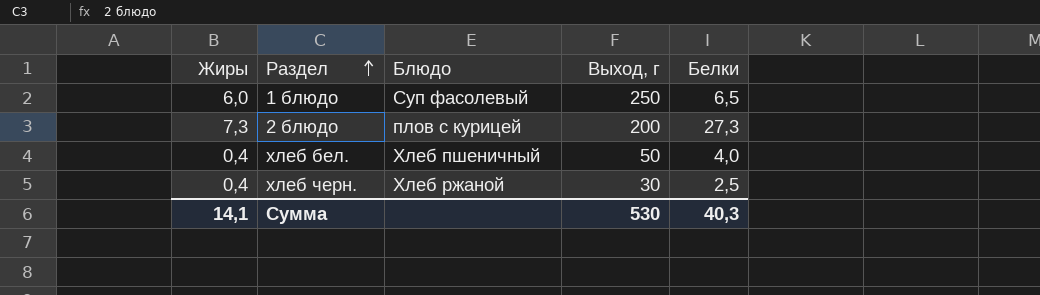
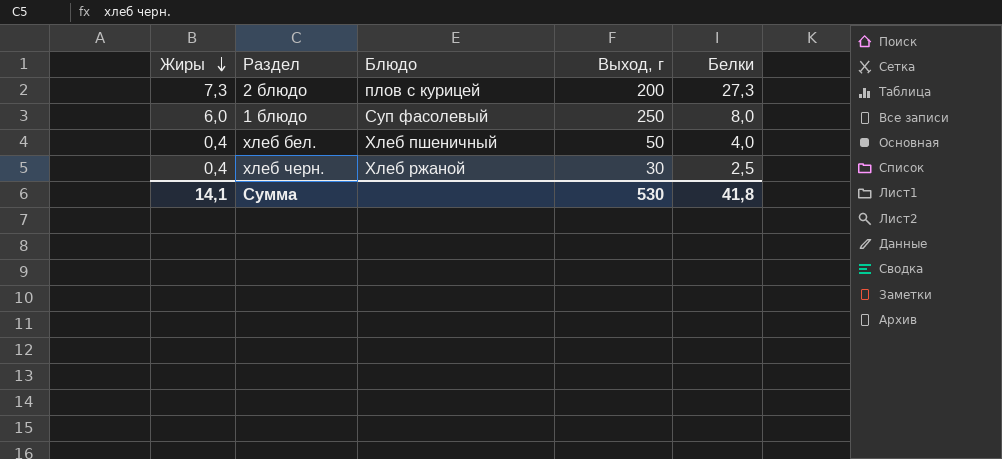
row order: Раздел ascending -> Жиры descending
1 блюдо | Белки: 6,5 -> 8,0
Сумма | Белки: 40,3 -> 41,8

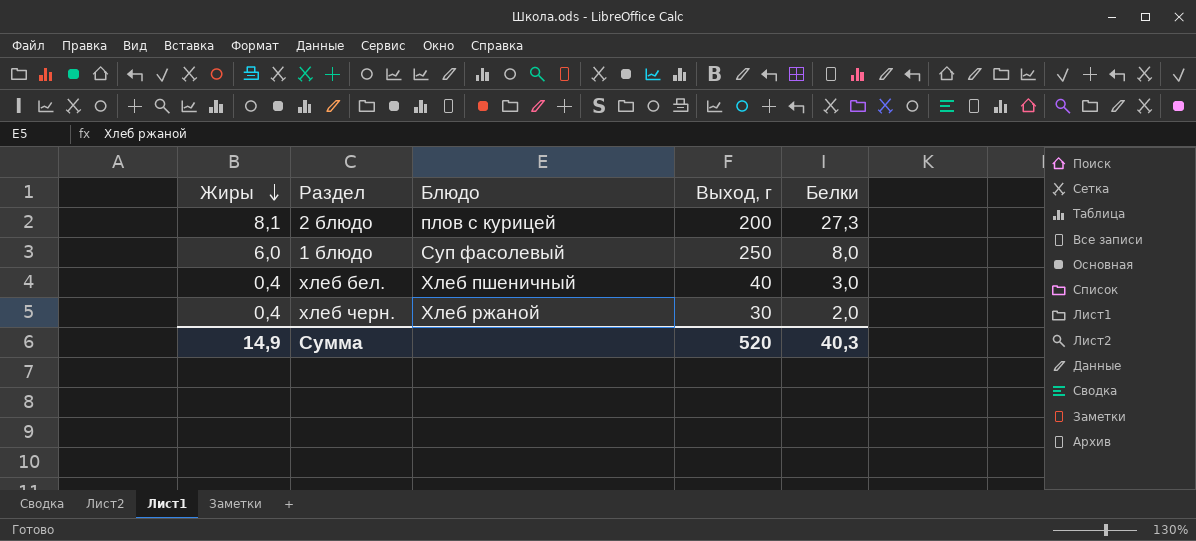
2 блюдо | Жиры: 7,3 -> 8,1
хлеб бел. | Выход, г: 50 -> 40
хлеб бел. | Белки: 4,0 -> 3,0
хлеб черн. | Белки: 2,5 -> 2,0
Сумма | Жиры: 14,1 -> 14,9
Сумма | Выход, г: 530 -> 520
Сумма | Белки: 41,8 -> 40,3

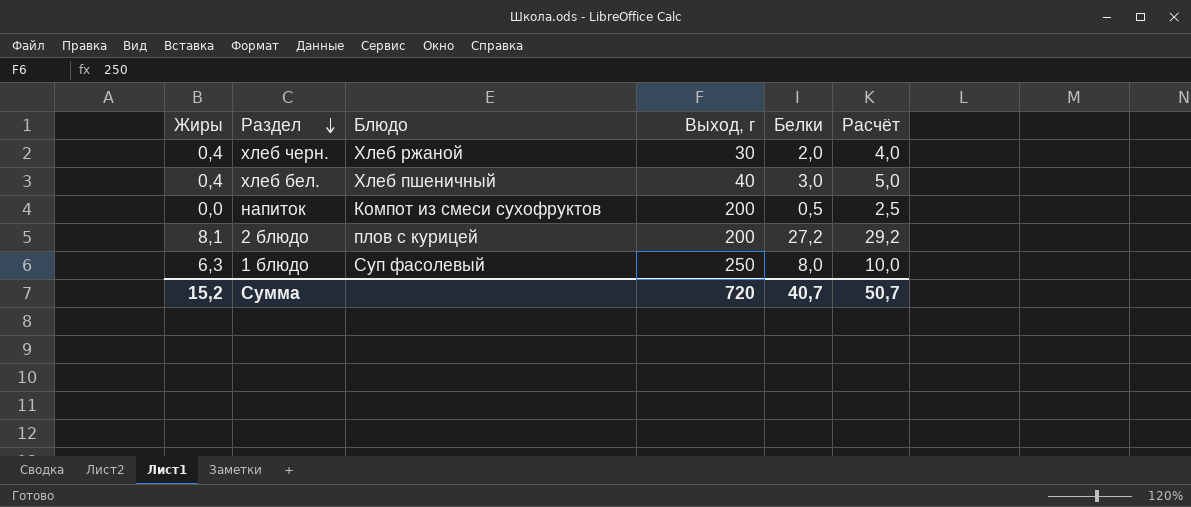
row order: Жиры descending -> Раздел descending
column Расчёт | formula: none -> [Белки] + 2
row напиток: none -> 0,0 | Компот из смеси сухофруктов | 200 | 0,5 | 2,5
2 блюдо | Белки: 27,3 -> 27,2
1 блюдо | Жиры: 6,0 -> 6,3
Сумма | Жиры: 14,9 -> 15,2
Сумма | Выход, г: 520 -> 720
Сумма | Белки: 40,3 -> 40,7

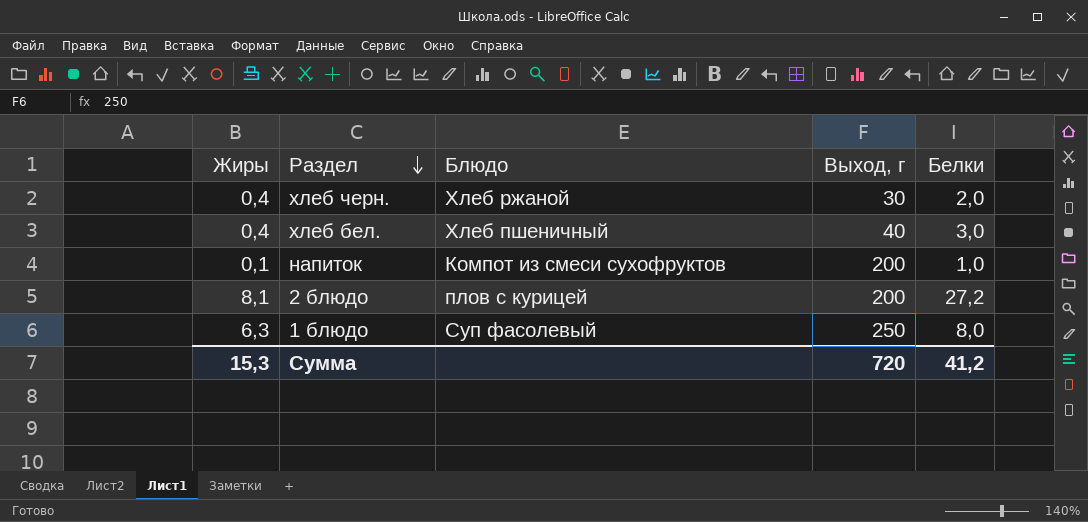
column Расчёт | formula: [Белки] + 2 -> none
напиток | Жиры: 0,0 -> 0,1
напиток | Белки: 0,5 -> 1,0
Сумма | Жиры: 15,2 -> 15,3
Сумма | Белки: 40,7 -> 41,2

